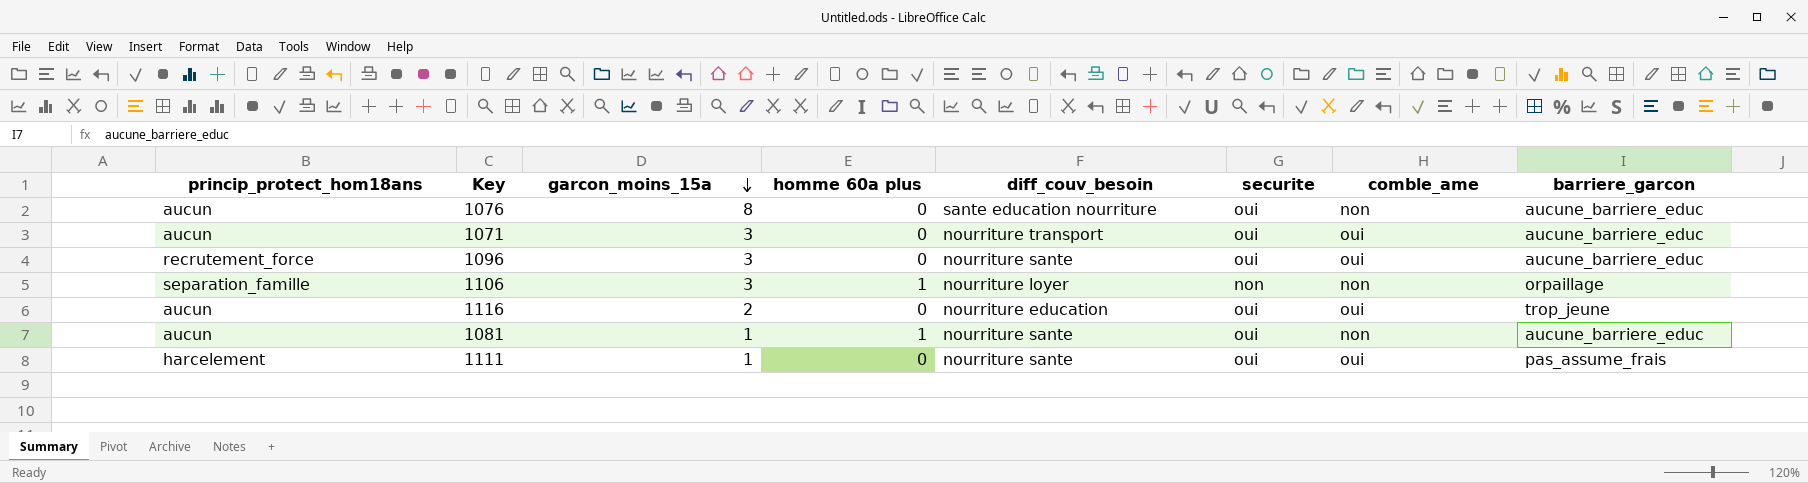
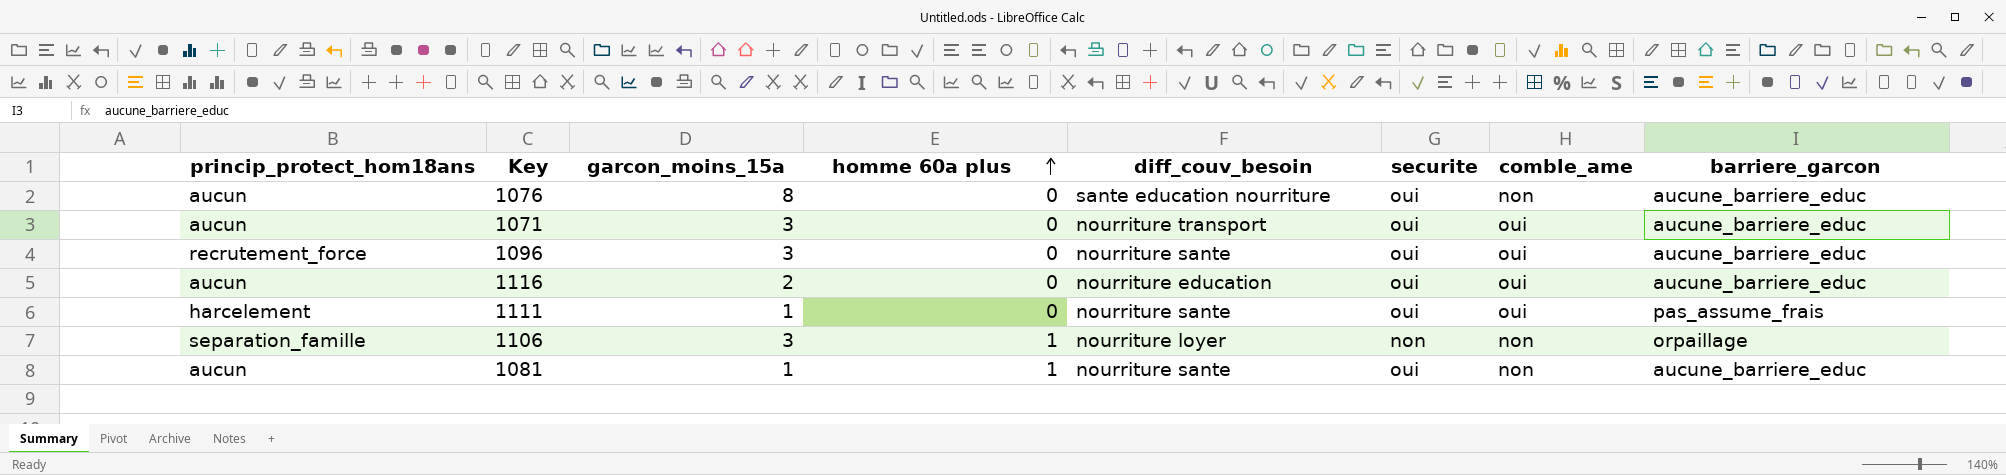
row order: garcon_moins_15a descending -> homme 60a plus ascending
1116 | barriere_garcon: trop_jeune -> aucune_barriere_educ

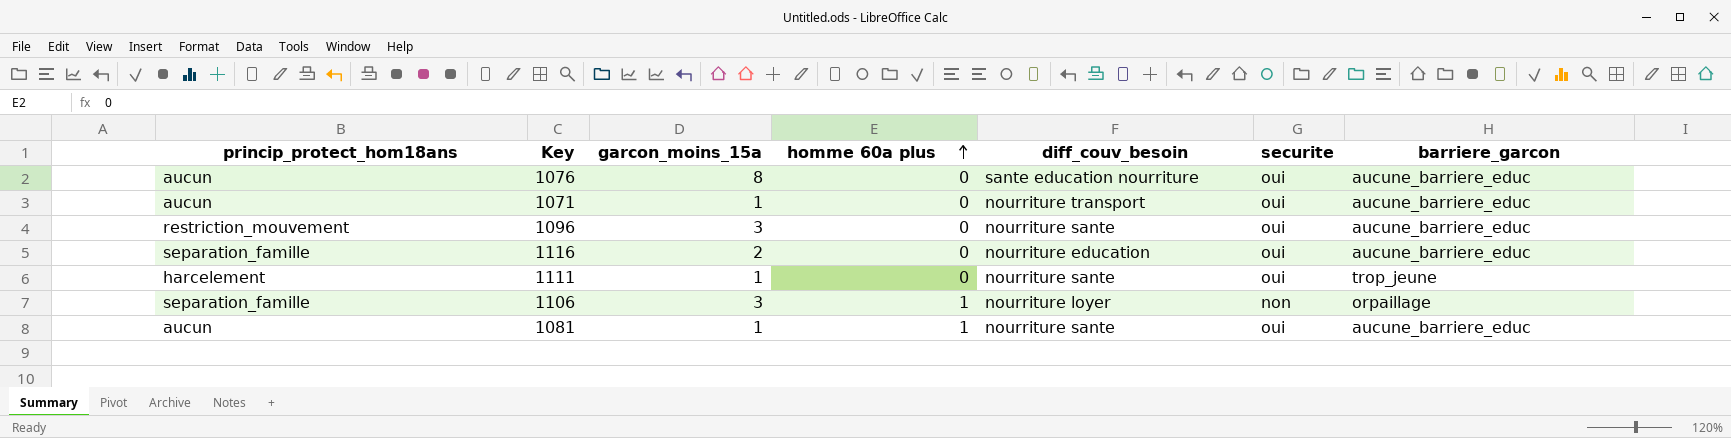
column comble_ame | position: 7 -> none
1071 | garcon_moins_15a: 3 -> 1
1096 | princip_protect_hom18ans: recrutement_force -> restriction_mouvement
1116 | princip_protect_hom18ans: aucun -> separation_famille
1111 | barriere_garcon: pas_assume_frais -> trop_jeune

